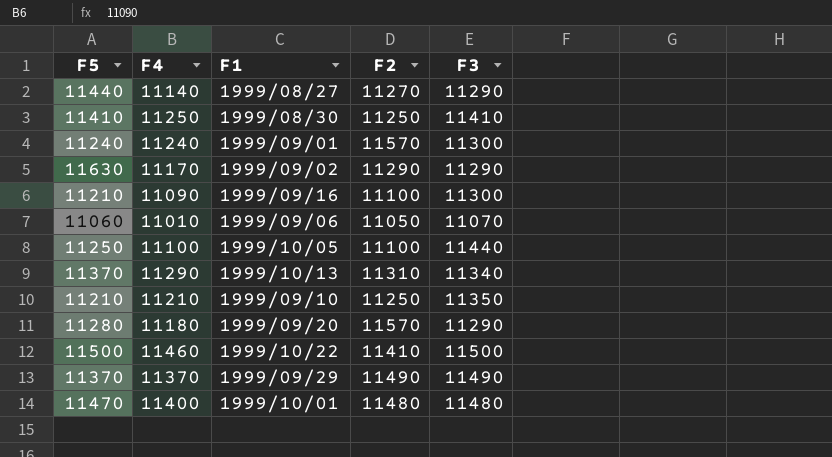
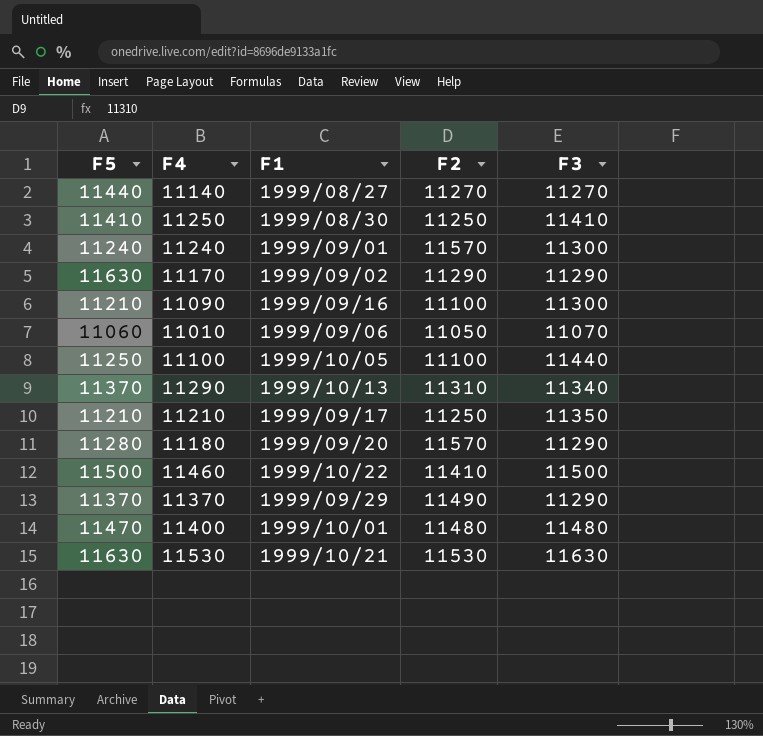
11140 | F3: 11290 -> 11270
11210 | F1: 1999/09/10 -> 1999/09/17
11370 | F3: 11490 -> 11290
row 11530: none -> 11630 | 1999/10/21 | 11530 | 11630

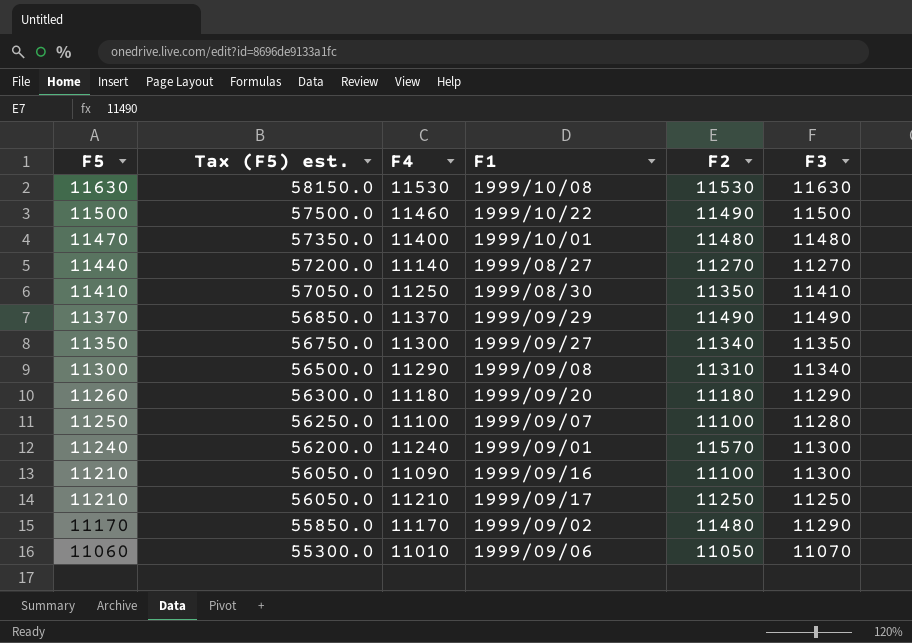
row order: none -> F5 descending
column Tax (F5) est. | formula: none -> [F5] * 5
11530 | F1: 1999/10/21 -> 1999/10/08
11460 | F2: 11410 -> 11490
11250 | F2: 11250 -> 11350
11370 | F3: 11290 -> 11490
row 11300: none -> 11350 | 56750.0 | 1999/09/27 | 11340 | 11350
11290 | F5: 11370 -> 11300
11290 | F1: 1999/10/13 -> 1999/09/08
11180 | F5: 11280 -> 11260
11180 | F2: 11570 -> 11180
11100 | F1: 1999/10/05 -> 1999/09/07
11100 | F3: 11440 -> 11280
11210 | F3: 11350 -> 11250
11170 | F5: 11630 -> 11170
11170 | F2: 11290 -> 11480

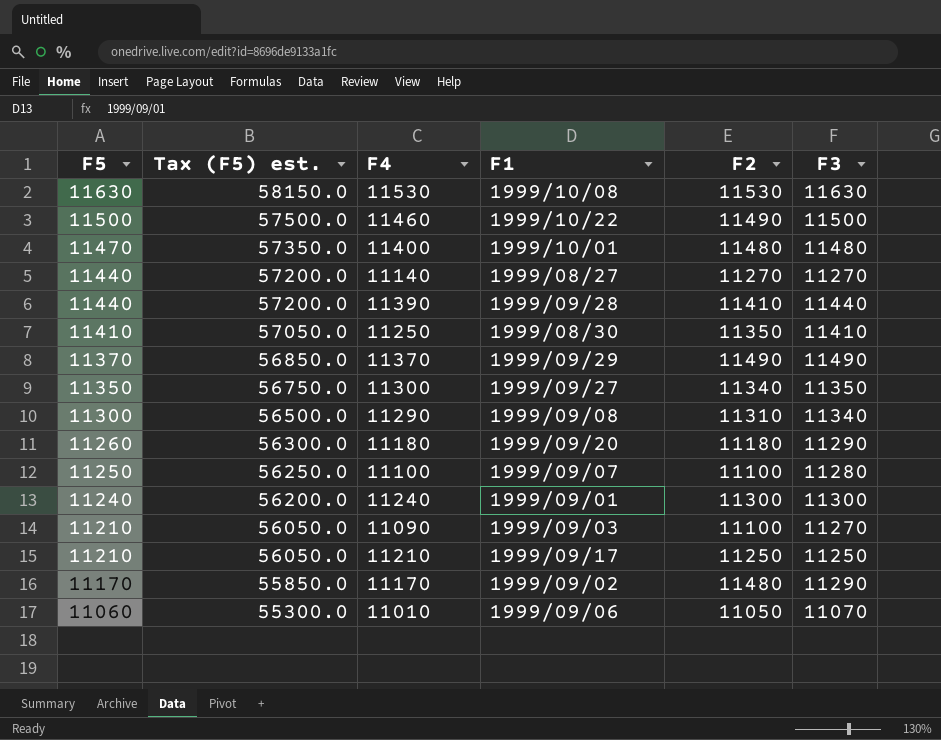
row 11390: none -> 11440 | 57200.0 | 1999/09/28 | 11410 | 11440
11240 | F2: 11570 -> 11300
11090 | F1: 1999/09/16 -> 1999/09/03
11090 | F3: 11300 -> 11270

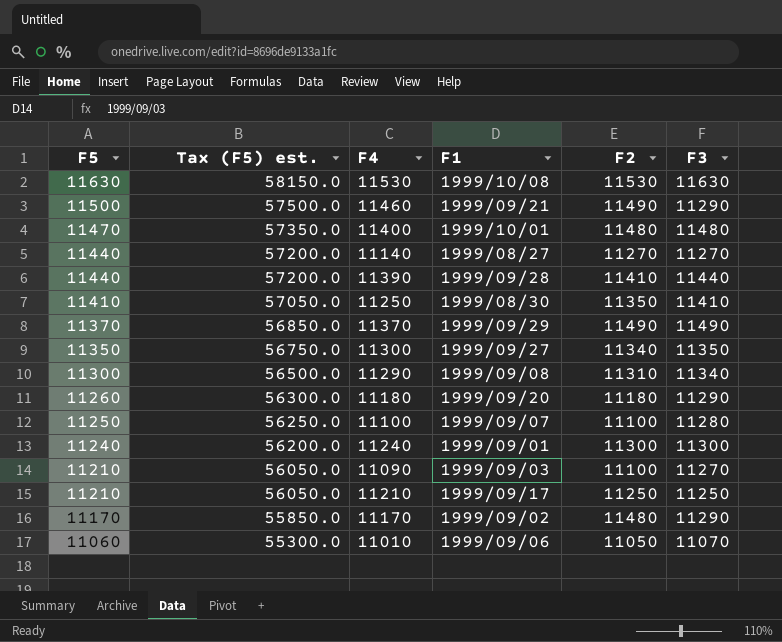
11460 | F1: 1999/10/22 -> 1999/09/21
11460 | F3: 11500 -> 11290

